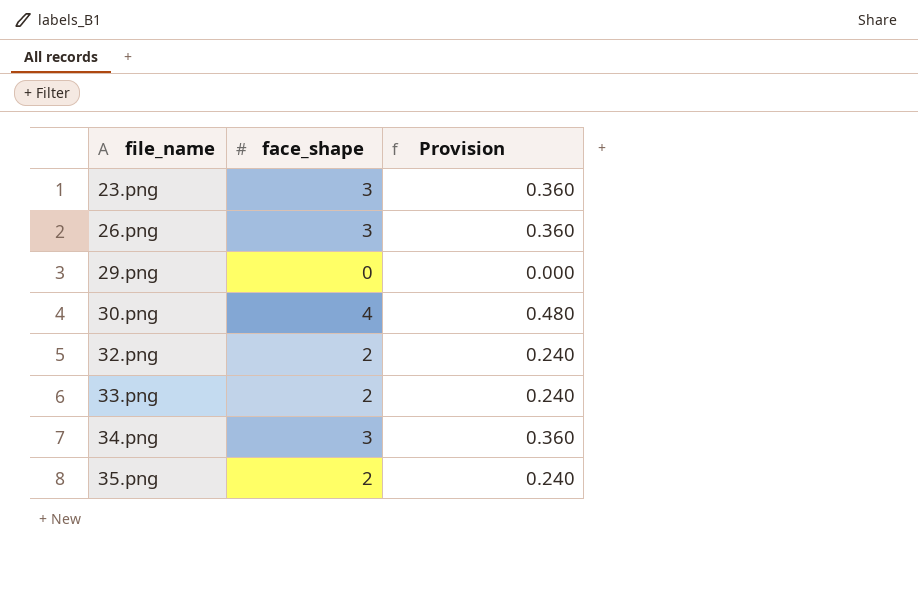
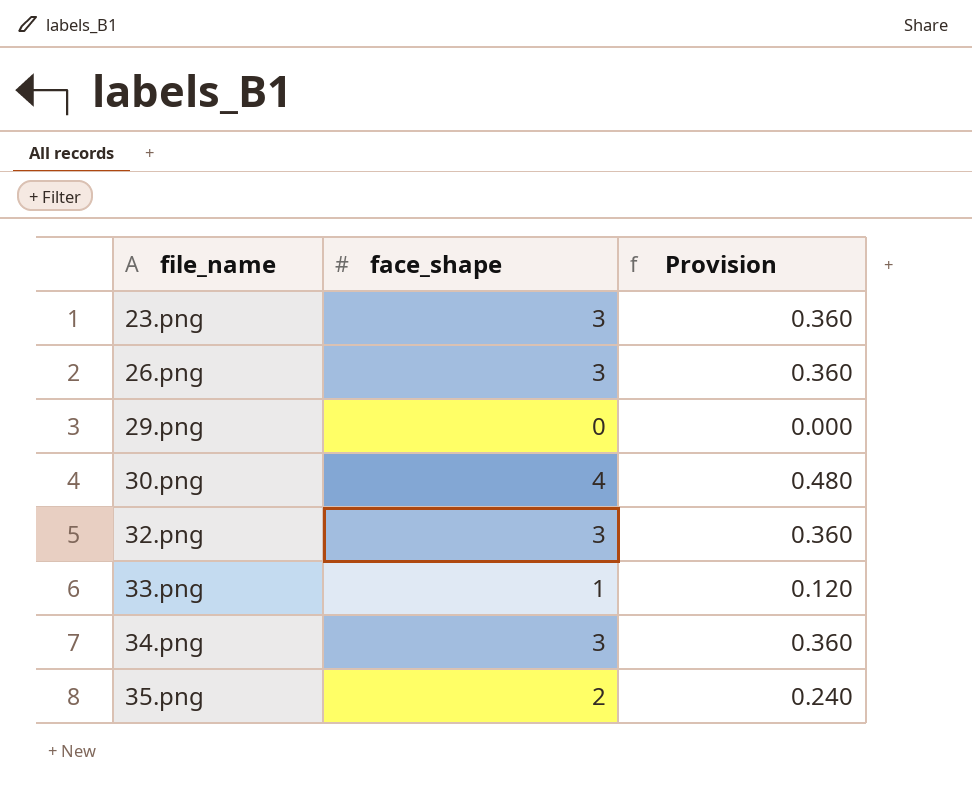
32.png | face_shape: 2 -> 3
32.png | Provision: 0.240 -> 0.360
33.png | face_shape: 2 -> 1
33.png | Provision: 0.240 -> 0.120

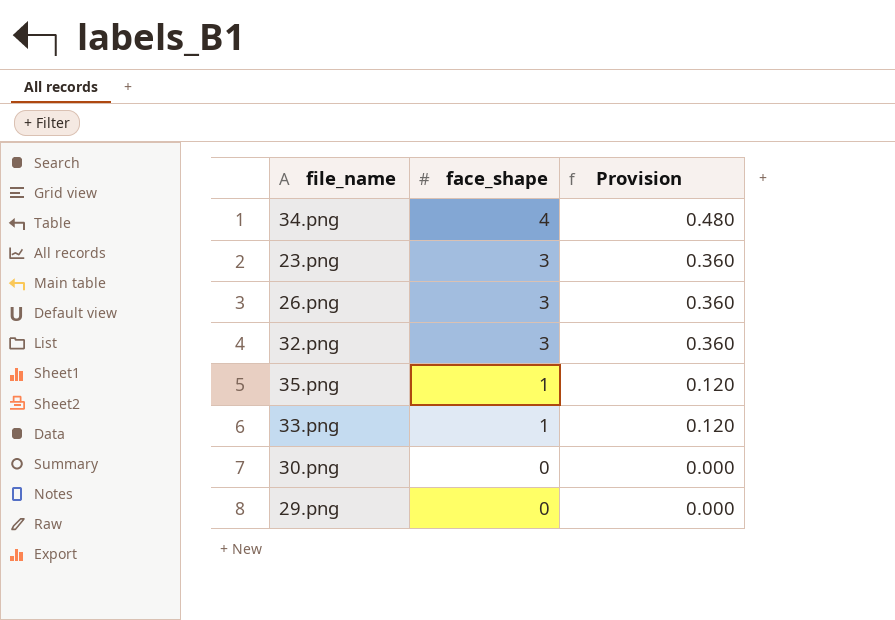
row order: file_name ascending -> face_shape descending
34.png | face_shape: 3 -> 4
34.png | Provision: 0.360 -> 0.480
35.png | face_shape: 2 -> 1
35.png | Provision: 0.240 -> 0.120
30.png | face_shape: 4 -> 0
30.png | Provision: 0.480 -> 0.000

